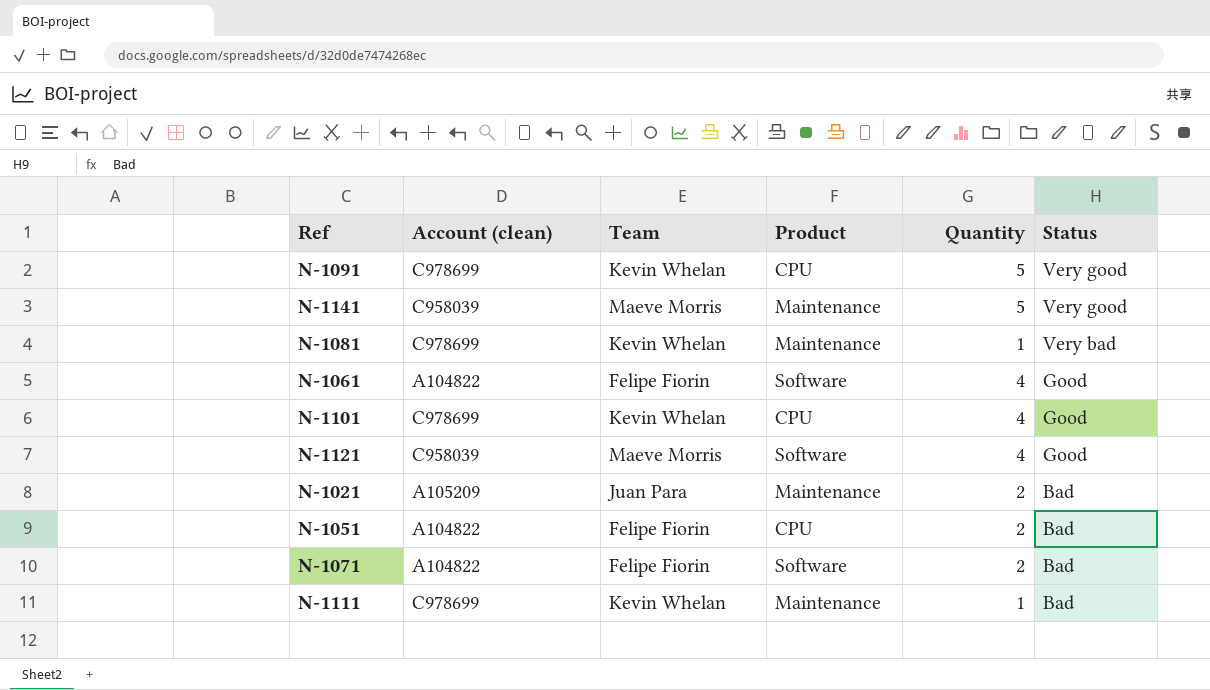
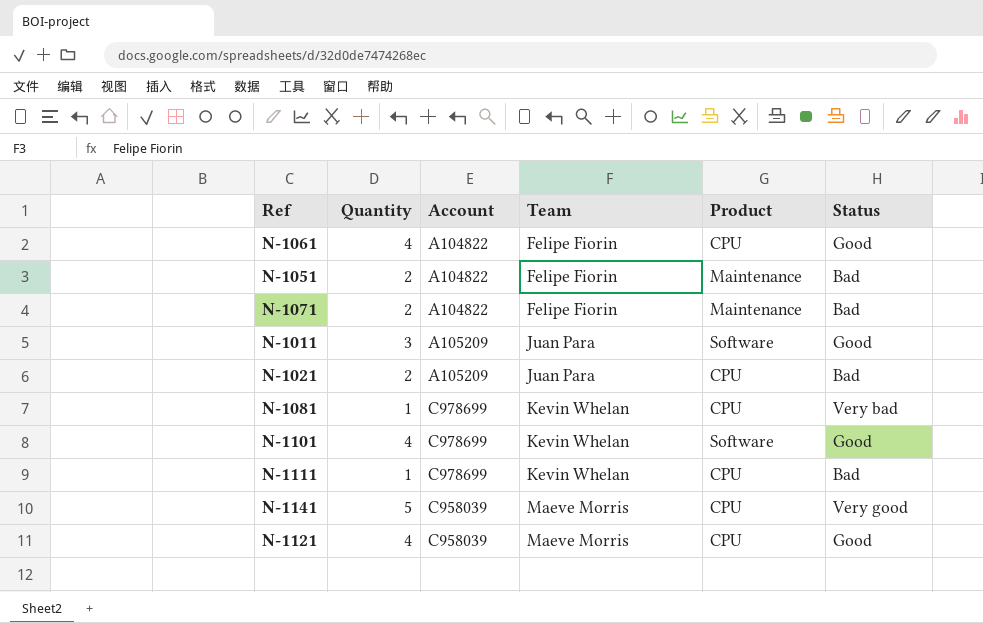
row order: Status descending -> Team ascending
column Quantity | position: 5 -> 2
column name: Account (clean) -> Account
row N-1091: C978699 | Kevin Whelan | CPU | 5 | Very good -> none
N-1061 | Product: Software -> CPU
N-1051 | Product: CPU -> Maintenance
N-1071 | Product: Software -> Maintenance
row N-1011: none -> 3 | A105209 | Juan Para | Software | Good
N-1021 | Product: Maintenance -> CPU
N-1081 | Product: Maintenance -> CPU
N-1101 | Product: CPU -> Software
N-1111 | Product: Maintenance -> CPU
N-1141 | Product: Maintenance -> CPU
N-1121 | Product: Software -> CPU

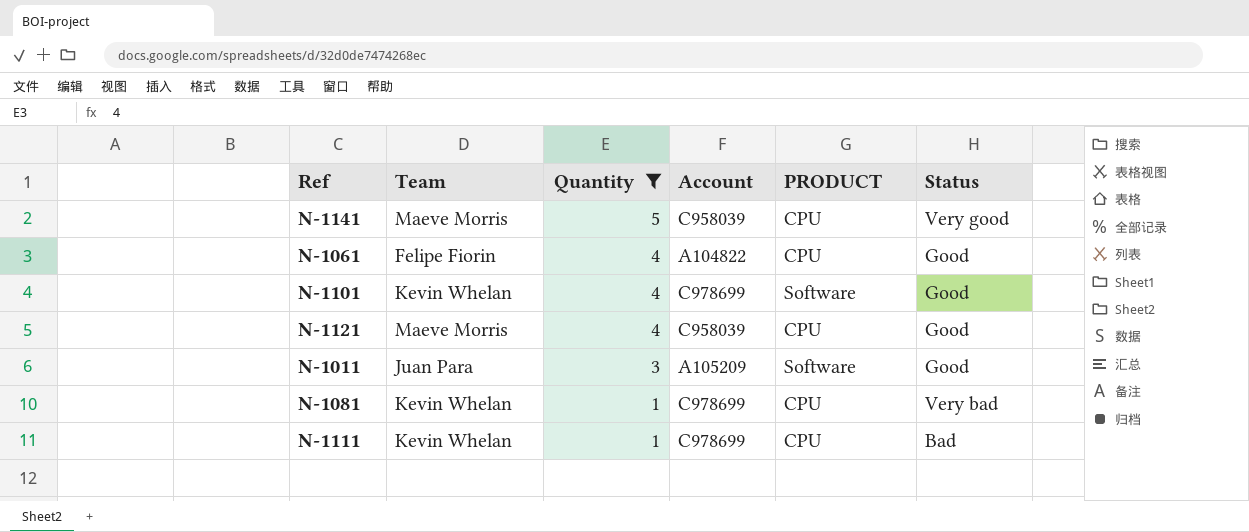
filter: none -> Quantity != 2
row order: Team ascending -> Quantity descending
column Team | position: 4 -> 2
column name: Product -> PRODUCT

